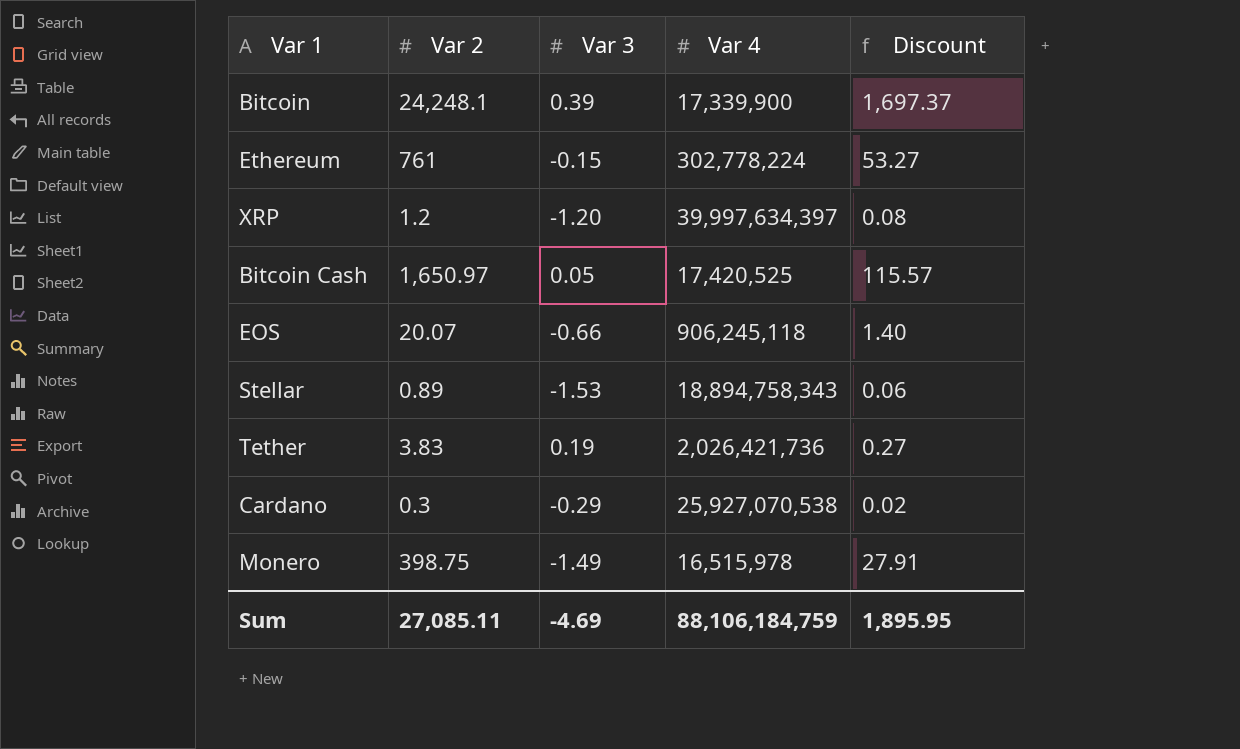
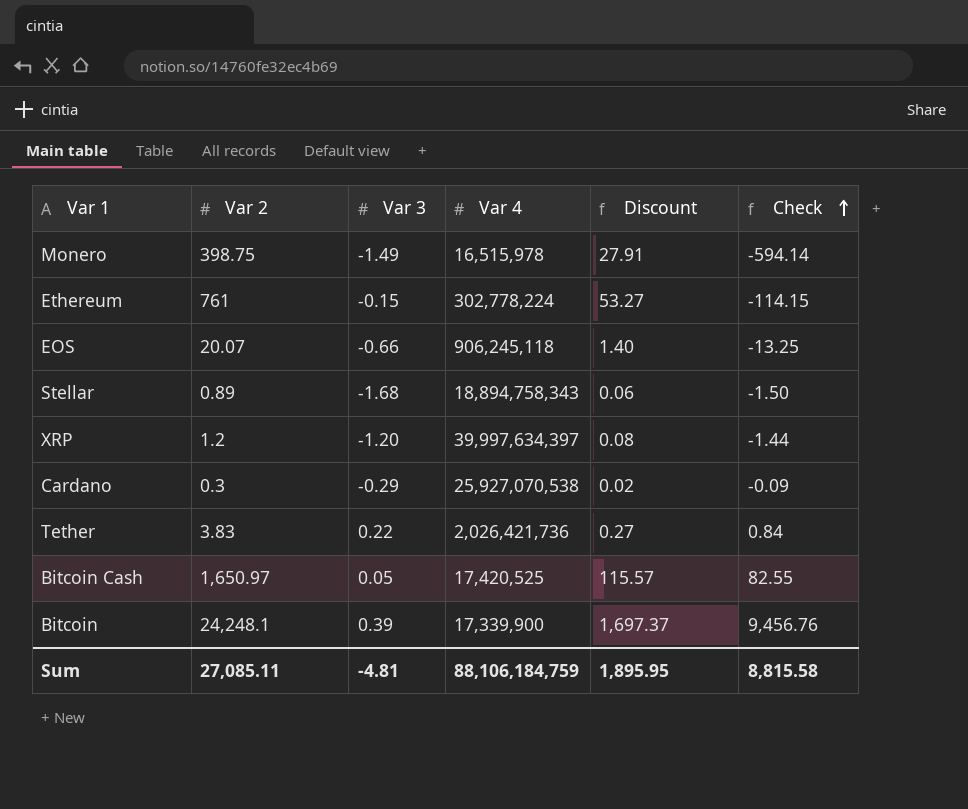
row order: none -> Check ascending
column Check | formula: none -> [Var 2] * [Var 3]
Stellar | Var 3: -1.53 -> -1.68
Tether | Var 3: 0.19 -> 0.22
Sum | Var 3: -4.69 -> -4.81

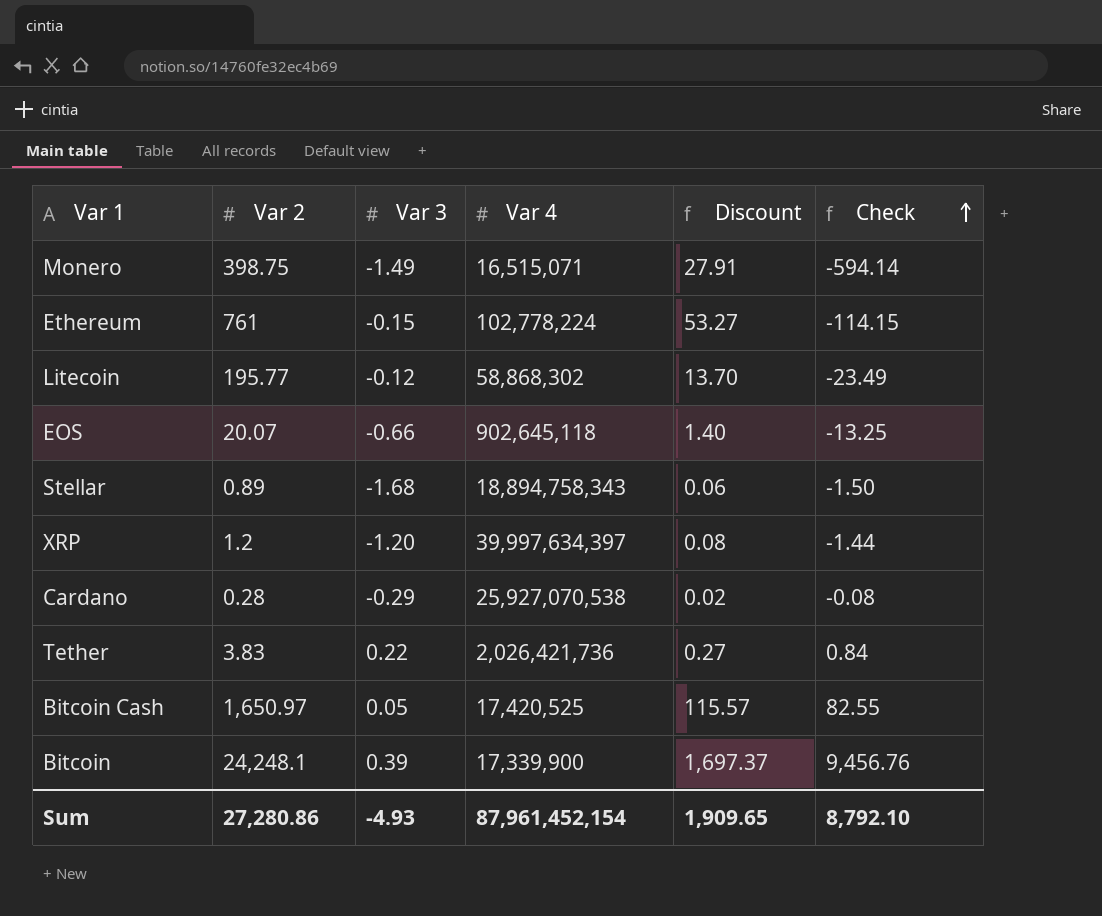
Monero | Var 4: 16,515,978 -> 16,515,071
Ethereum | Var 4: 302,778,224 -> 102,778,224
row Litecoin: none -> 195.77 | -0.12 | 58,868,302 | 13.70 | -23.49
EOS | Var 4: 906,245,118 -> 902,645,118
Cardano | Var 2: 0.3 -> 0.28
Cardano | Check: -0.09 -> -0.08
Sum | Var 2: 27,085.11 -> 27,280.86
Sum | Var 3: -4.81 -> -4.93
Sum | Var 4: 88,106,184,759 -> 87,961,452,154
Sum | Discount: 1,895.95 -> 1,909.65
Sum | Check: 8,815.58 -> 8,792.10

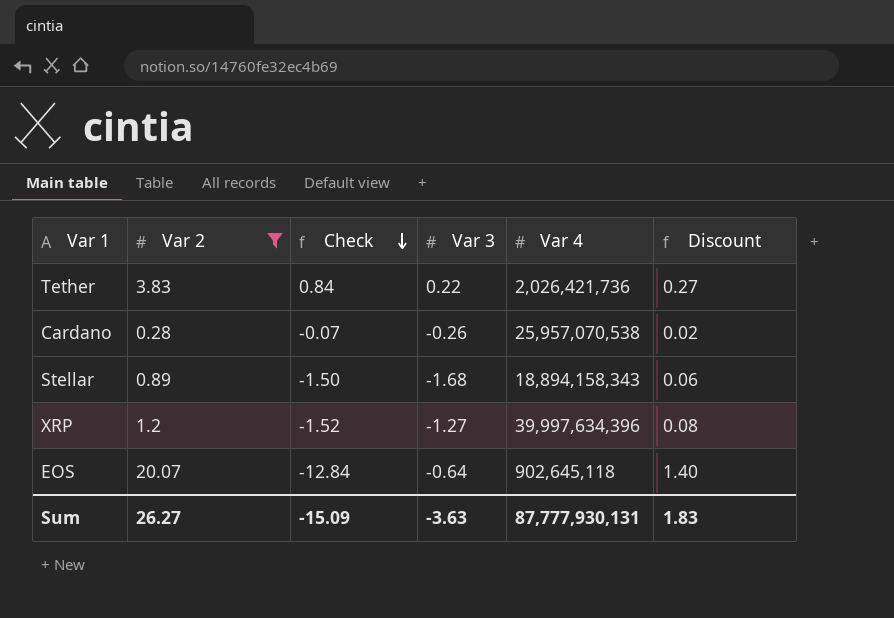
filter: none -> Var 2 <= 20.07
row order: Check ascending -> Check descending
column Check | position: 6 -> 3
Cardano | Check: -0.08 -> -0.07
Cardano | Var 3: -0.29 -> -0.26
Cardano | Var 4: 25,927,070,538 -> 25,957,070,538
Stellar | Var 4: 18,894,758,343 -> 18,894,158,343
XRP | Check: -1.44 -> -1.52
XRP | Var 3: -1.20 -> -1.27
XRP | Var 4: 39,997,634,397 -> 39,997,634,396
EOS | Check: -13.25 -> -12.84
EOS | Var 3: -0.66 -> -0.64
Sum | Var 2: 27,280.86 -> 26.27
Sum | Check: 8,792.10 -> -15.09
Sum | Var 3: -4.93 -> -3.63
Sum | Var 4: 87,961,452,154 -> 87,777,930,131
Sum | Discount: 1,909.65 -> 1.83

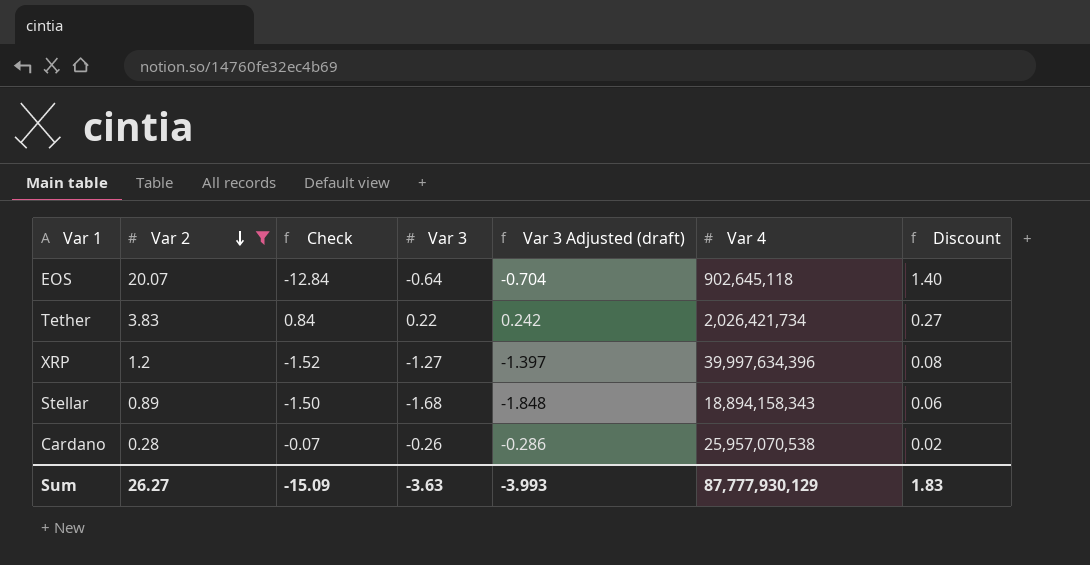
row order: Check descending -> Var 2 descending
column Var 3 Adjusted (draft) | formula: none -> [Var 3] * 1.1
Tether | Var 4: 2,026,421,736 -> 2,026,421,734
Sum | Var 4: 87,777,930,131 -> 87,777,930,129

